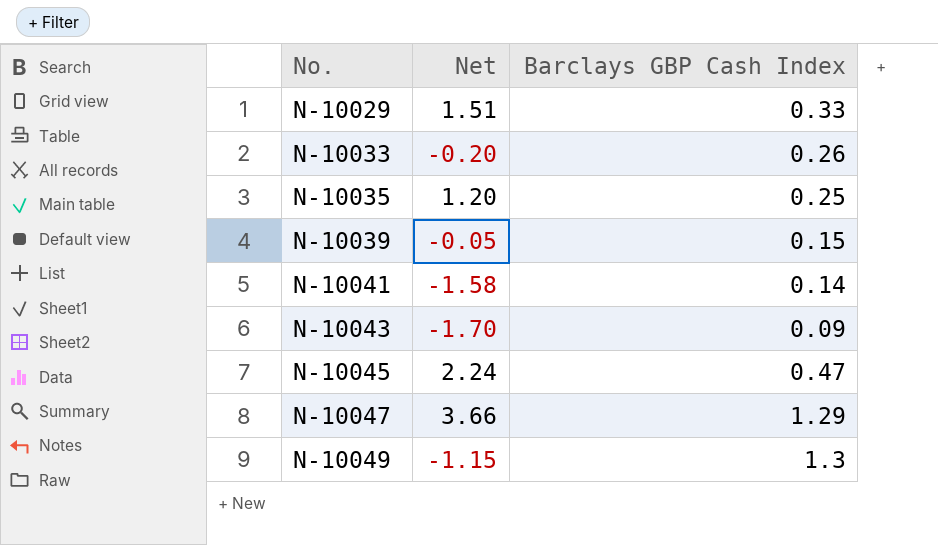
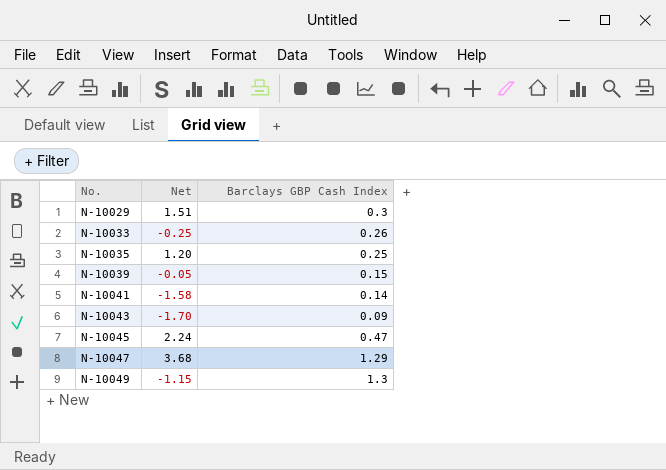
N-10029 | Barclays GBP Cash Index: 0.33 -> 0.3
N-10033 | Net: -0.20 -> -0.25
N-10047 | Net: 3.66 -> 3.68

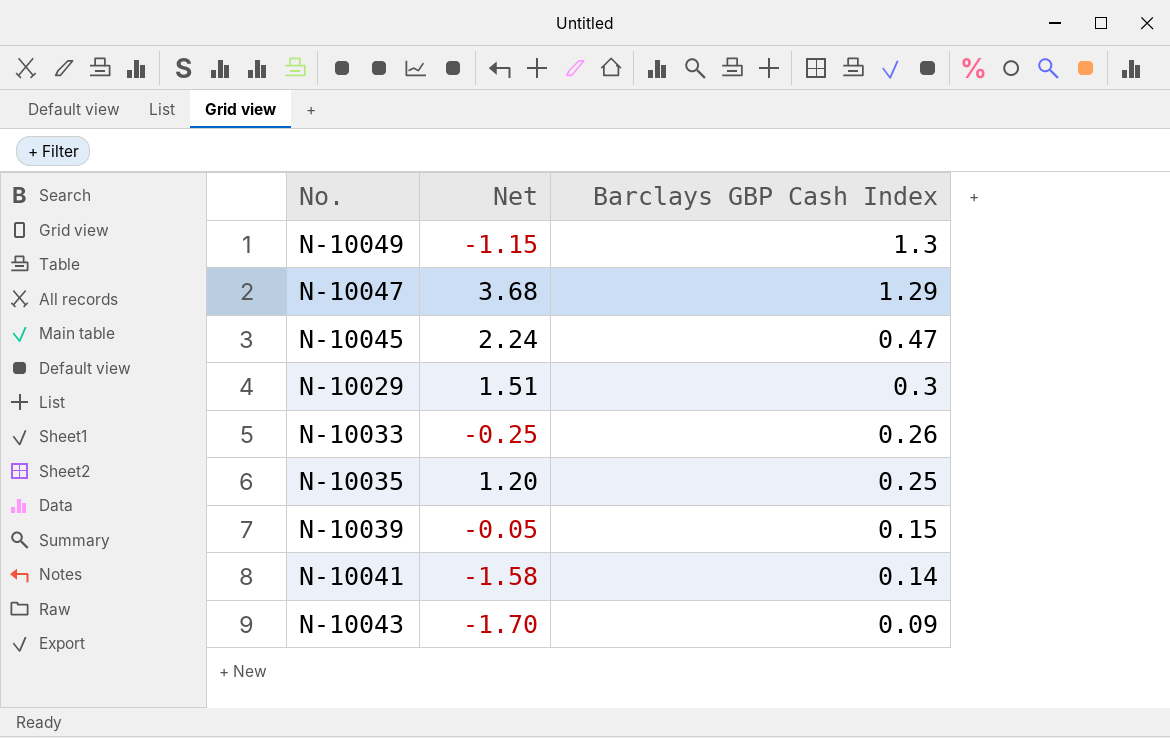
row order: No. ascending -> Barclays GBP Cash Index descending

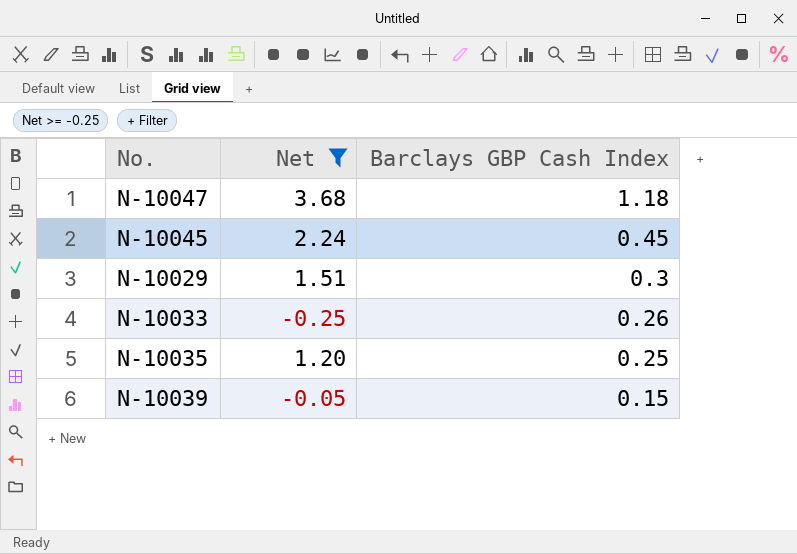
filter: none -> Net >= -0.25
N-10047 | Barclays GBP Cash Index: 1.29 -> 1.18
N-10045 | Barclays GBP Cash Index: 0.47 -> 0.45

